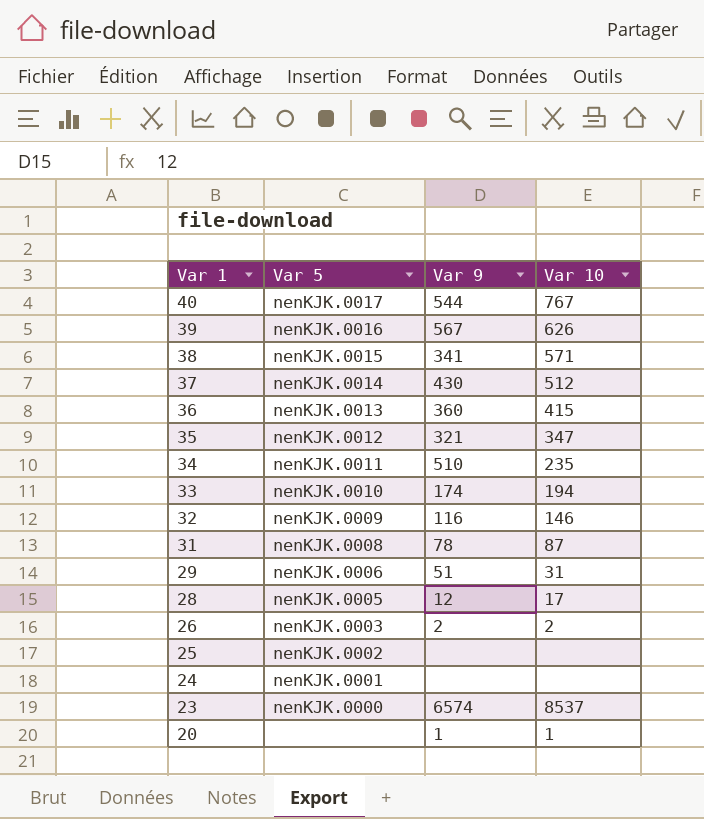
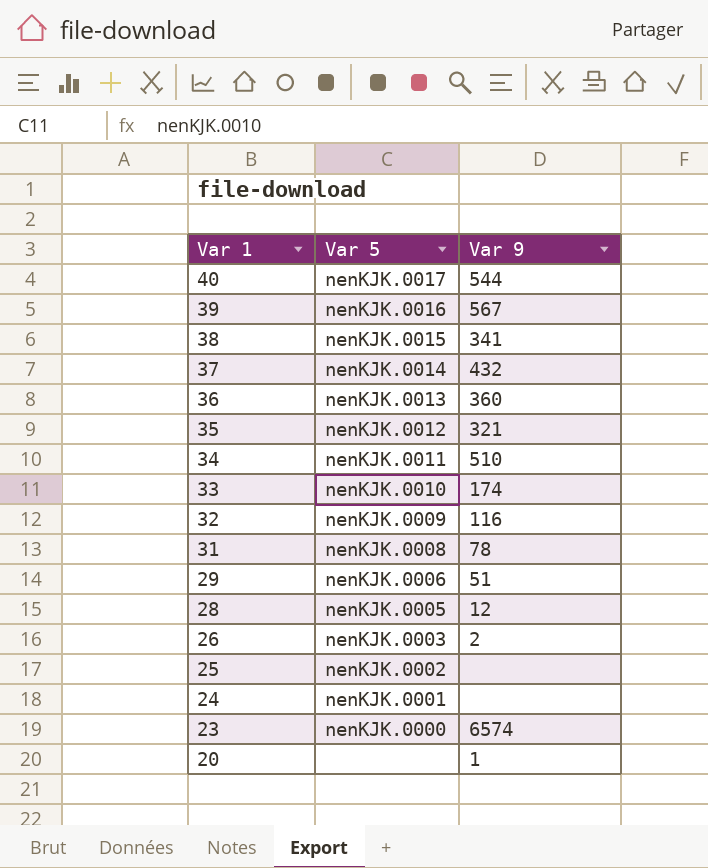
column Var 10 | position: 4 -> none
37 | Var 9: 430 -> 432

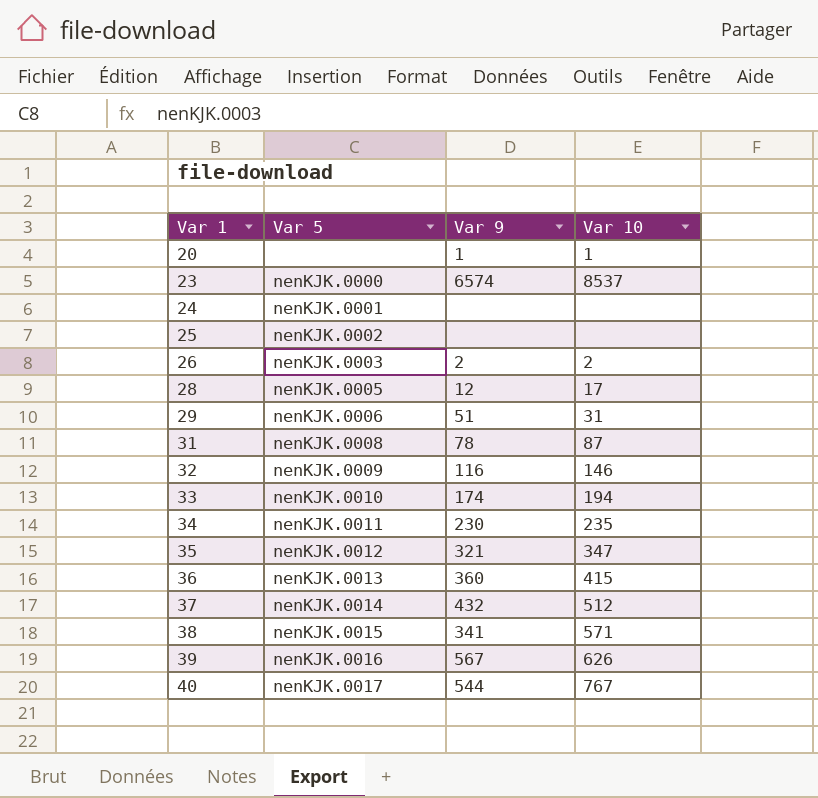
row order: Var 1 descending -> Var 1 ascending
column Var 10 | position: none -> 4
34 | Var 9: 510 -> 230

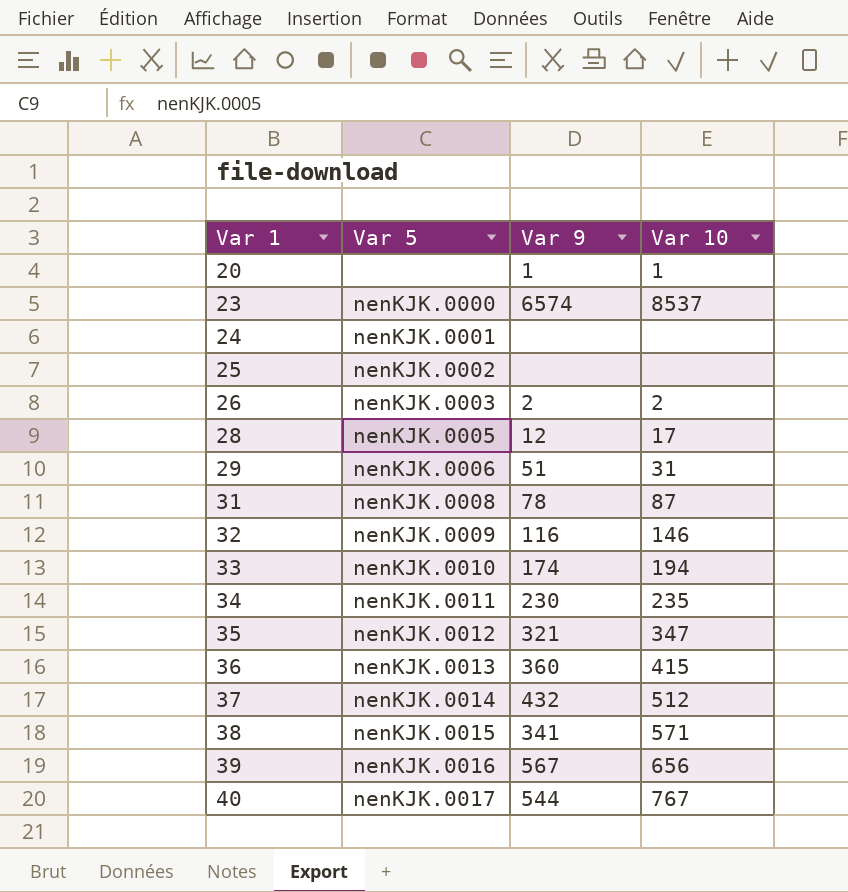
39 | Var 10: 626 -> 656

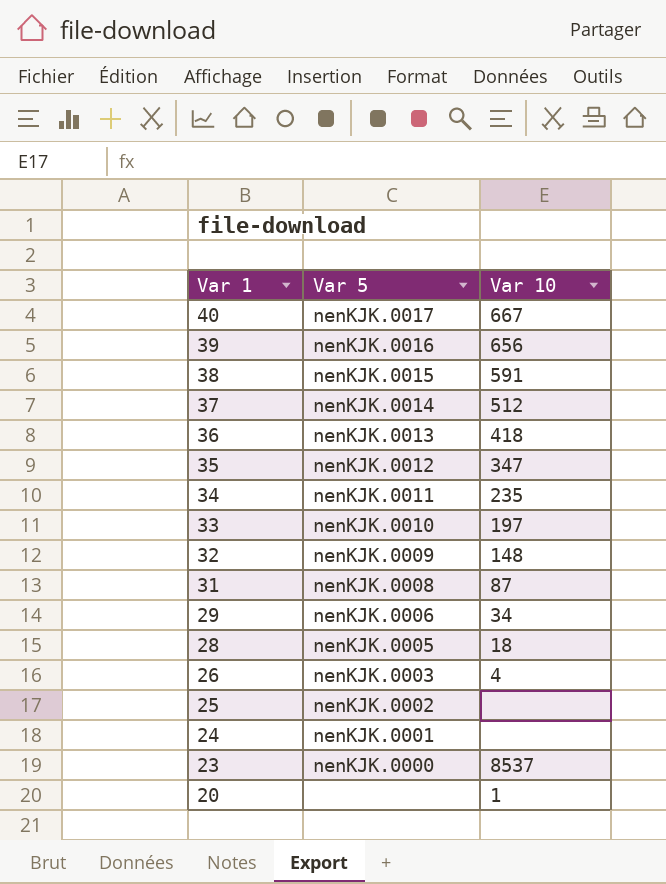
row order: Var 1 ascending -> Var 1 descending
column Var 9 | position: 3 -> none
40 | Var 10: 767 -> 667
38 | Var 10: 571 -> 591
36 | Var 10: 415 -> 418
33 | Var 10: 194 -> 197
32 | Var 10: 146 -> 148
29 | Var 10: 31 -> 34
28 | Var 10: 17 -> 18
26 | Var 10: 2 -> 4

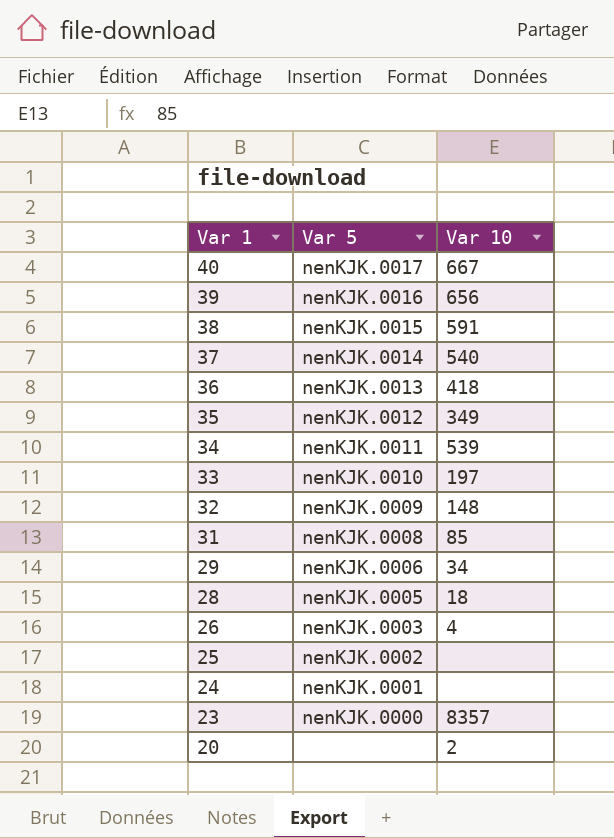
37 | Var 10: 512 -> 540
35 | Var 10: 347 -> 349
34 | Var 10: 235 -> 539
31 | Var 10: 87 -> 85
23 | Var 10: 8537 -> 8357
20 | Var 10: 1 -> 2

